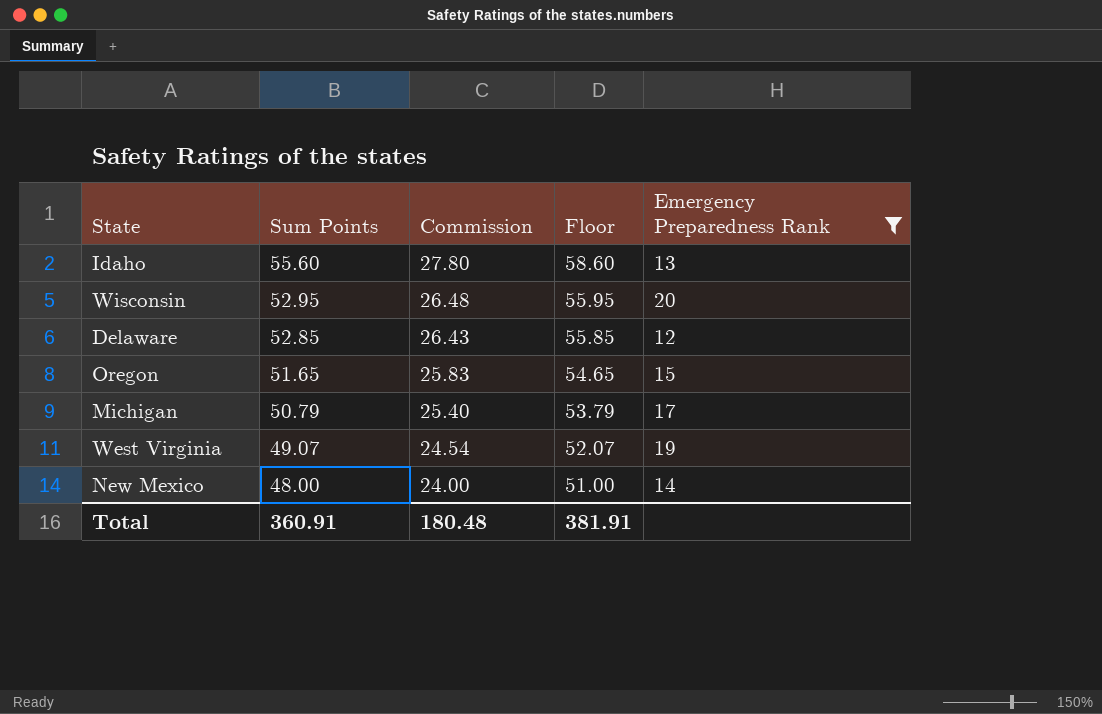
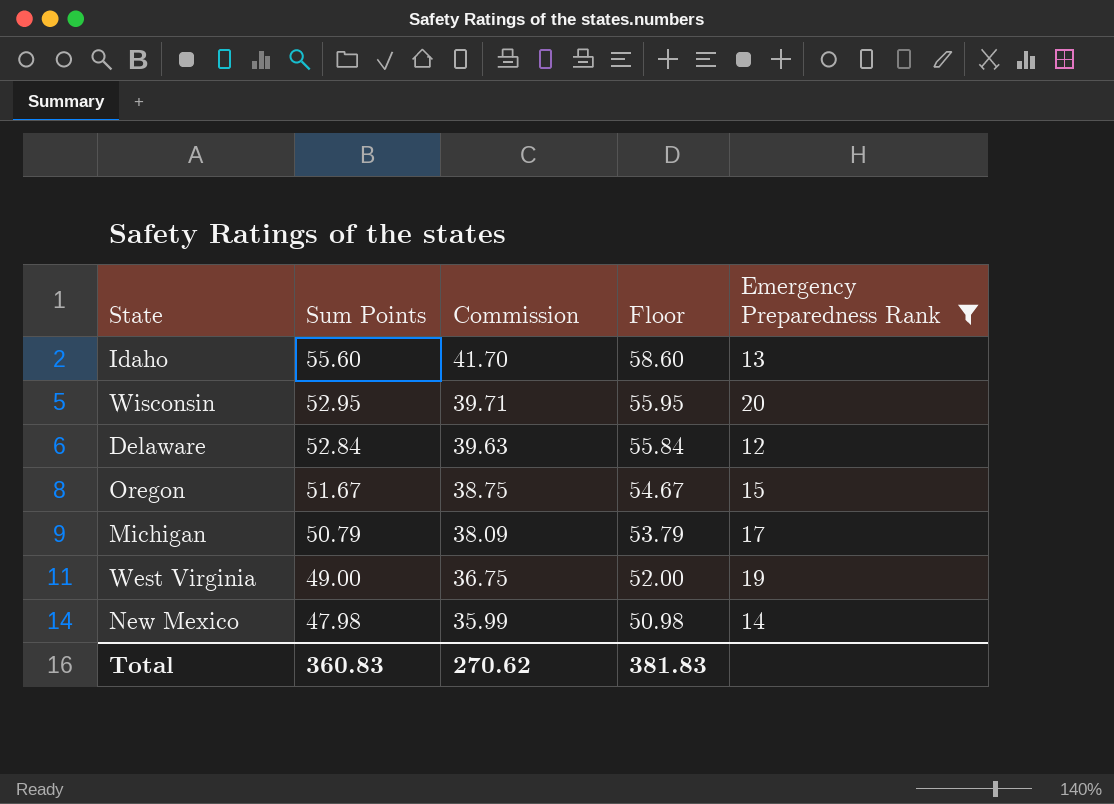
column Commission | formula: [Sum Points] * 0.5 -> [Sum Points] * 0.75
Delaware | Sum Points: 52.85 -> 52.84
Delaware | Floor: 55.85 -> 55.84
Oregon | Sum Points: 51.65 -> 51.67
Oregon | Floor: 54.65 -> 54.67
West Virginia | Sum Points: 49.07 -> 49.00
West Virginia | Floor: 52.07 -> 52.00
New Mexico | Sum Points: 48.00 -> 47.98
New Mexico | Floor: 51.00 -> 50.98
Total | Sum Points: 360.91 -> 360.83
Total | Commission: 180.48 -> 270.62
Total | Floor: 381.91 -> 381.83

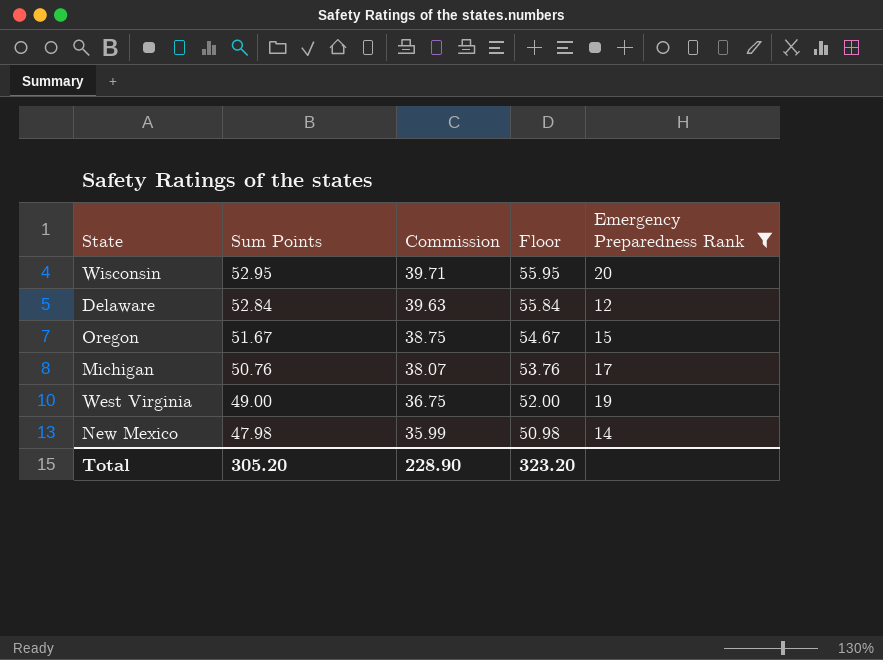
row Idaho: 55.60 | 41.70 | 58.60 | 13 -> none
Michigan | Sum Points: 50.79 -> 50.76
Michigan | Commission: 38.09 -> 38.07
Michigan | Floor: 53.79 -> 53.76
Total | Sum Points: 360.83 -> 305.20
Total | Commission: 270.62 -> 228.90
Total | Floor: 381.83 -> 323.20

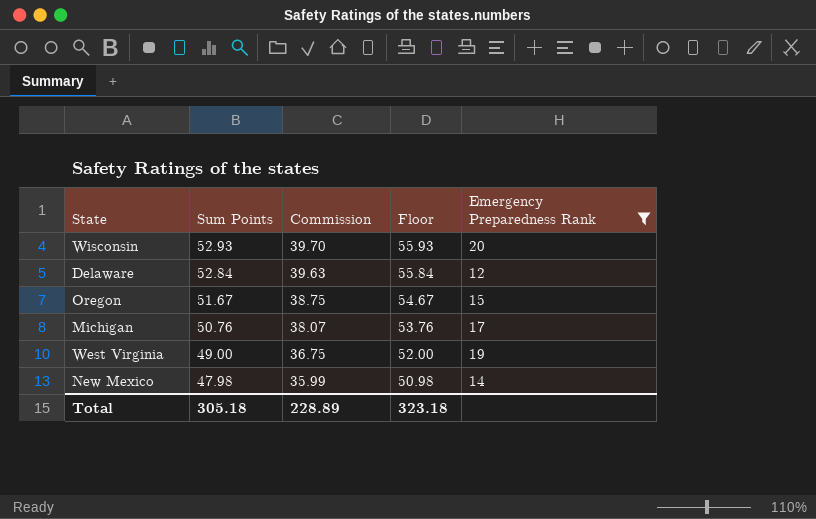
Wisconsin | Sum Points: 52.95 -> 52.93
Wisconsin | Commission: 39.71 -> 39.70
Wisconsin | Floor: 55.95 -> 55.93
Total | Sum Points: 305.20 -> 305.18
Total | Commission: 228.90 -> 228.89
Total | Floor: 323.20 -> 323.18

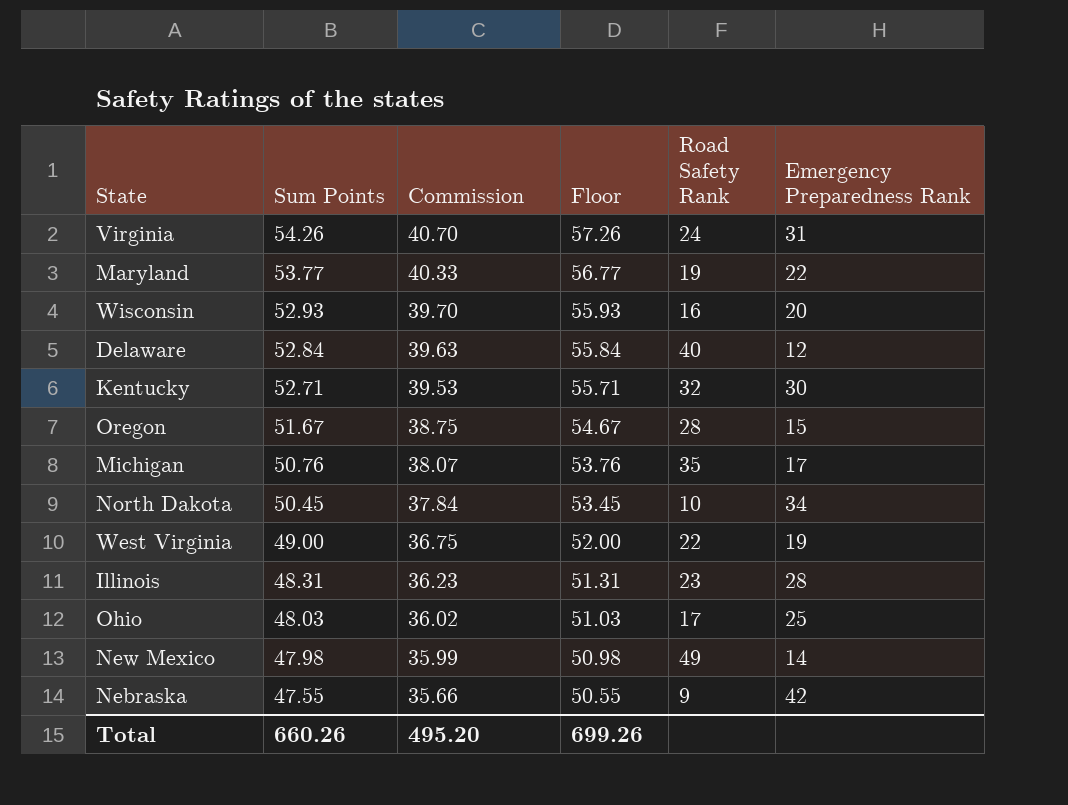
filter: Emergency Preparedness Rank <= 20 -> none
column Road Safety Rank | position: none -> 5
Total | Sum Points: 305.18 -> 660.26
Total | Commission: 228.89 -> 495.20
Total | Floor: 323.18 -> 699.26

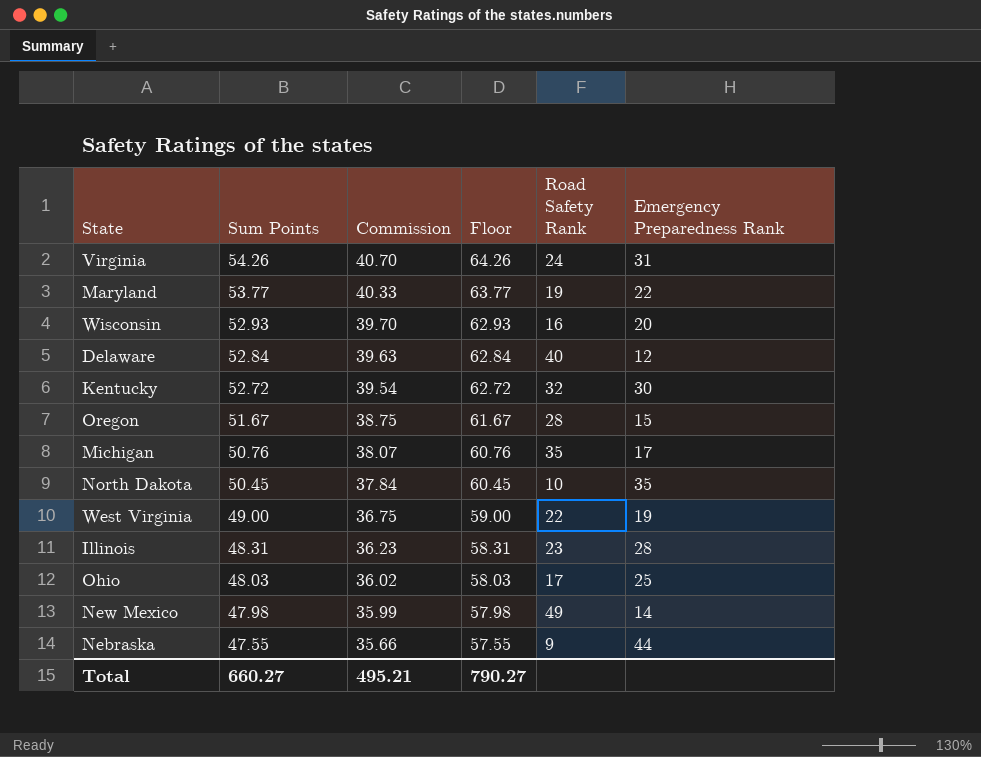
column Floor | formula: [Sum Points] + 3 -> [Sum Points] + 10
Kentucky | Sum Points: 52.71 -> 52.72
Kentucky | Commission: 39.53 -> 39.54
North Dakota | Emergency Preparedness Rank: 34 -> 35
Nebraska | Emergency Preparedness Rank: 42 -> 44
Total | Sum Points: 660.26 -> 660.27
Total | Commission: 495.20 -> 495.21
Total | Floor: 699.26 -> 790.27

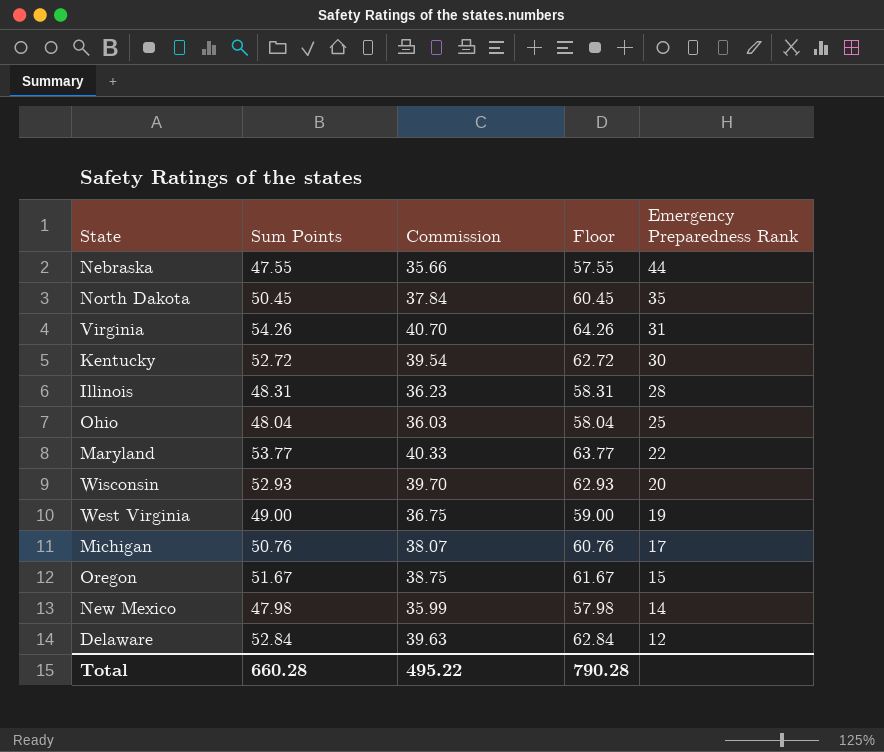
row order: Sum Points descending -> Emergency Preparedness Rank descending
column Road Safety Rank | position: 5 -> none
Ohio | Sum Points: 48.03 -> 48.04
Ohio | Commission: 36.02 -> 36.03
Ohio | Floor: 58.03 -> 58.04
Total | Sum Points: 660.27 -> 660.28
Total | Commission: 495.21 -> 495.22
Total | Floor: 790.27 -> 790.28

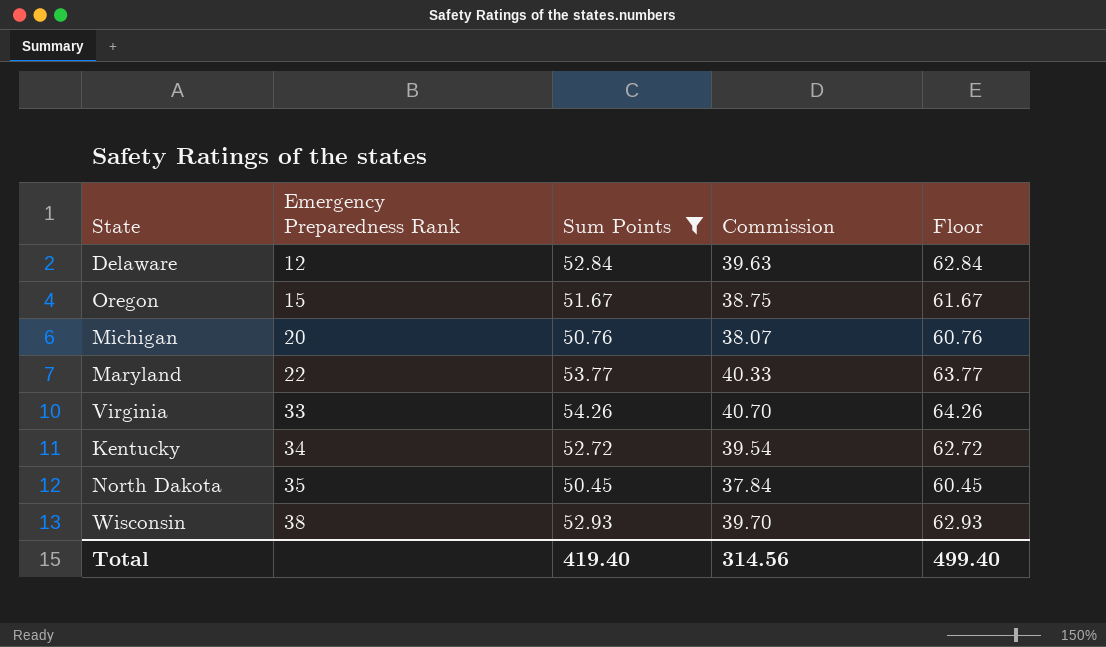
filter: none -> Sum Points >= 50.45
row order: Emergency Preparedness Rank descending -> Emergency Preparedness Rank ascending
column Emergency Preparedness Rank | position: 5 -> 2
Michigan | Emergency Preparedness Rank: 17 -> 20
Virginia | Emergency Preparedness Rank: 31 -> 33
Kentucky | Emergency Preparedness Rank: 30 -> 34
Wisconsin | Emergency Preparedness Rank: 20 -> 38
Total | Sum Points: 660.28 -> 419.40
Total | Commission: 495.22 -> 314.56
Total | Floor: 790.28 -> 499.40

